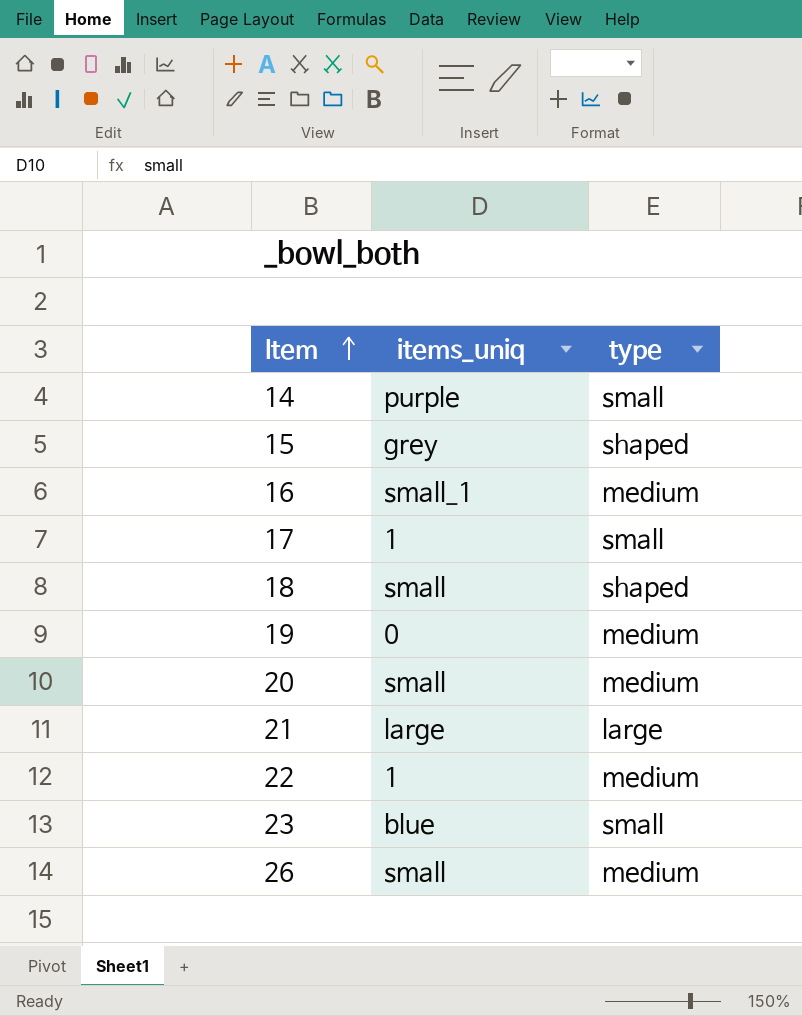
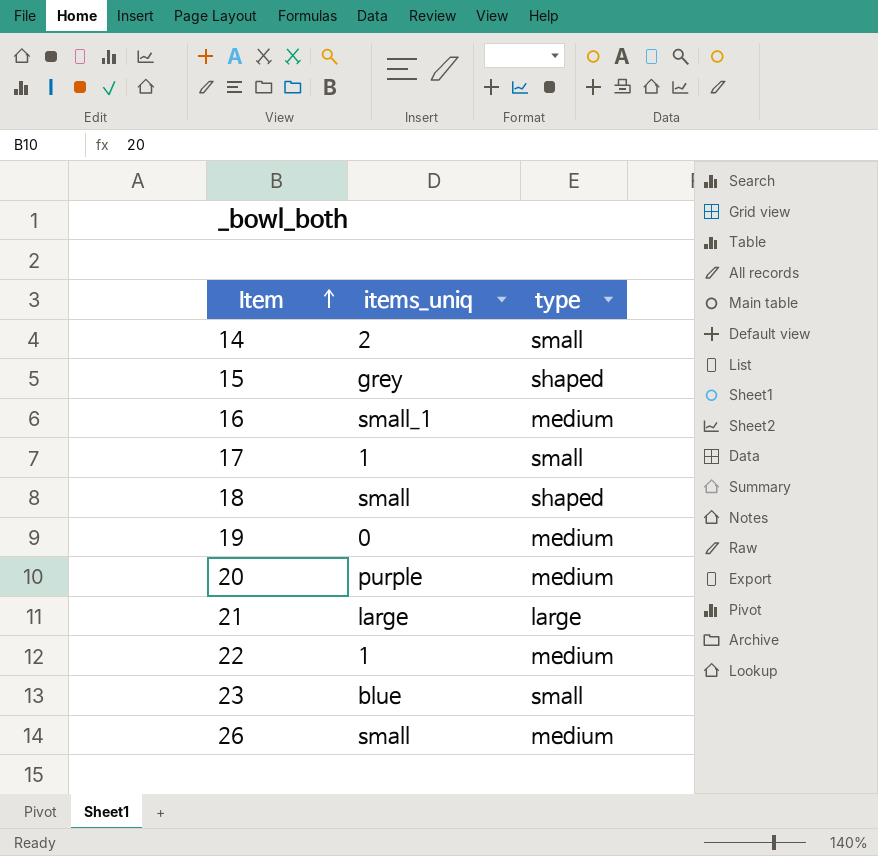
14 | items_uniq: purple -> 2
20 | items_uniq: small -> purple

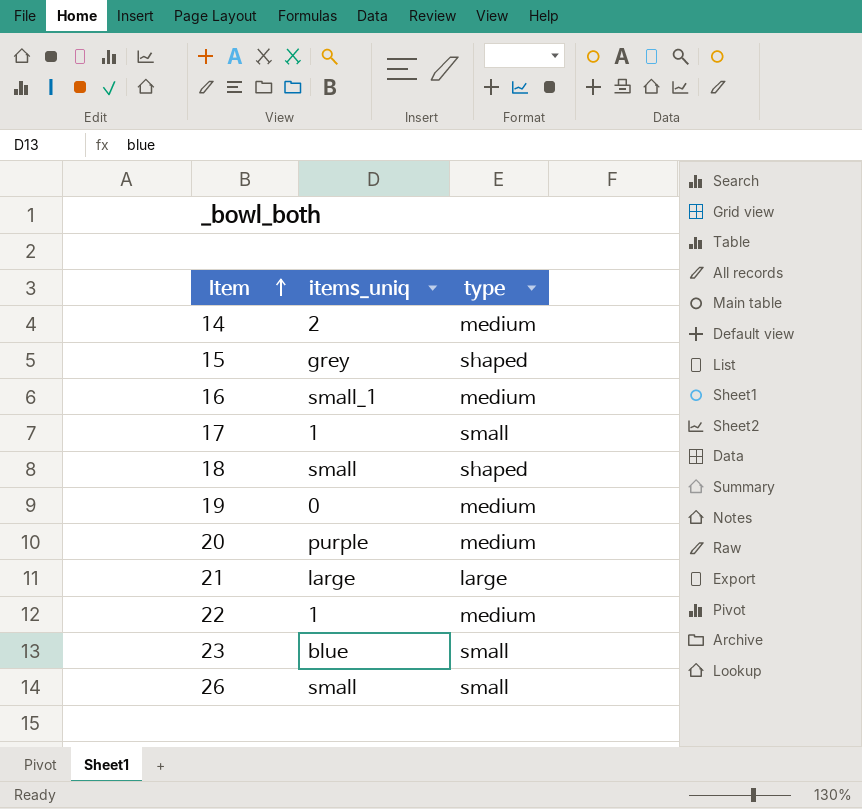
14 | type: small -> medium
26 | type: medium -> small

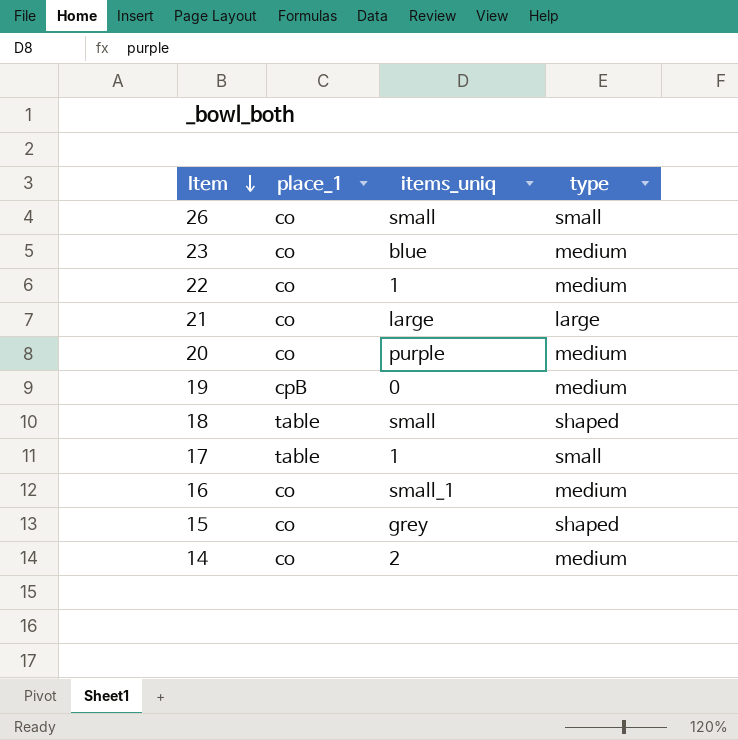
row order: Item ascending -> Item descending
column place_1 | position: none -> 2
23 | type: small -> medium

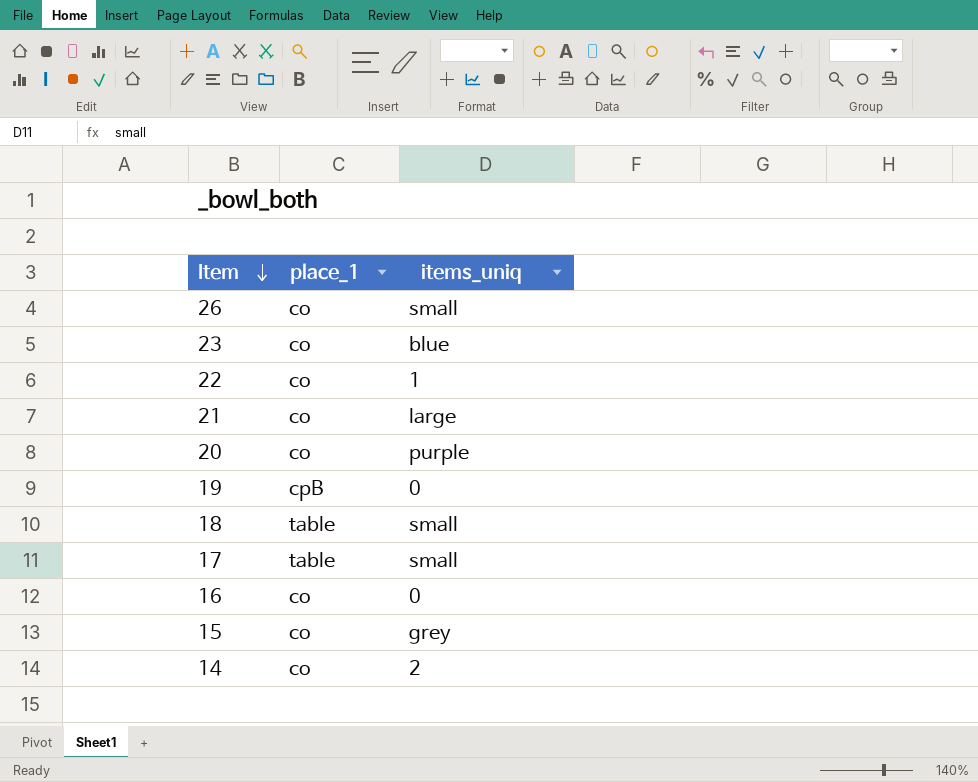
column type | position: 4 -> none
17 | items_uniq: 1 -> small
16 | items_uniq: small_1 -> 0

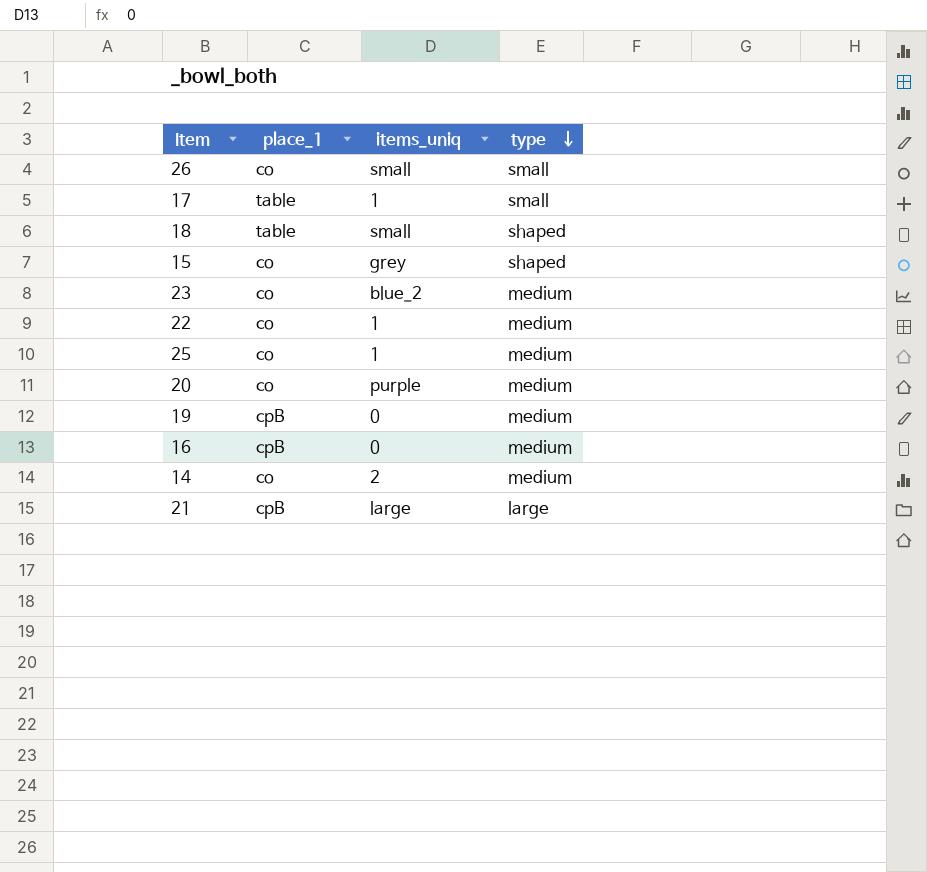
row order: Item descending -> type descending
column type | position: none -> 4
17 | items_uniq: small -> 1
23 | items_uniq: blue -> blue_2
row 25: none -> co | 1 | medium
16 | place_1: co -> cpB
21 | place_1: co -> cpB

